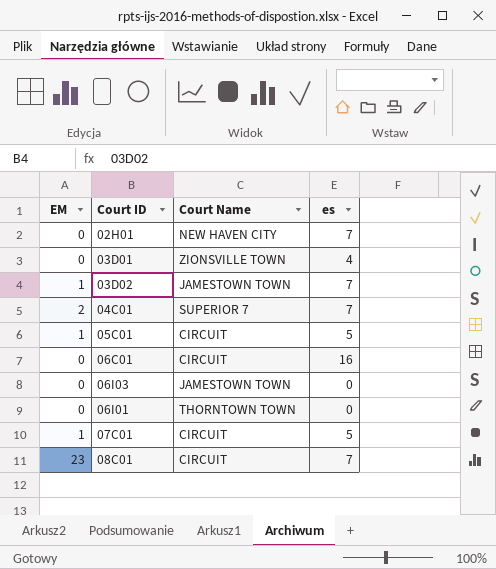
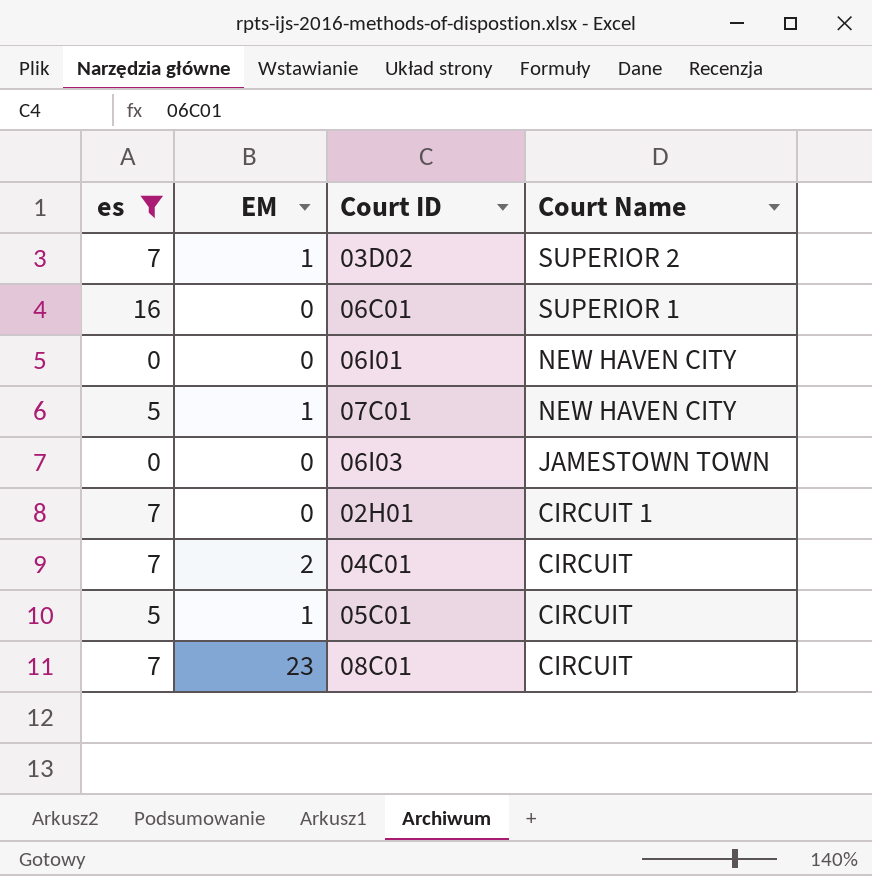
filter: none -> es != 4
row order: none -> Court Name descending
column es | position: 4 -> 1
03D02 | Court Name: JAMESTOWN TOWN -> SUPERIOR 2
06C01 | Court Name: CIRCUIT -> SUPERIOR 1
06I01 | Court Name: THORNTOWN TOWN -> NEW HAVEN CITY
07C01 | Court Name: CIRCUIT -> NEW HAVEN CITY
02H01 | Court Name: NEW HAVEN CITY -> CIRCUIT 1
04C01 | Court Name: SUPERIOR 7 -> CIRCUIT

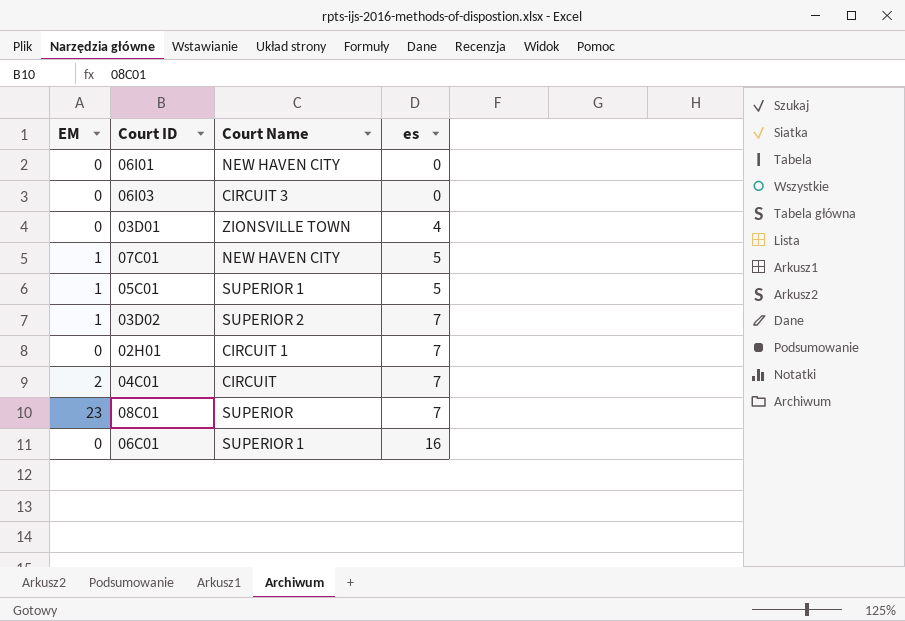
filter: es != 4 -> none
row order: Court Name descending -> es ascending
column es | position: 1 -> 4
06I03 | Court Name: JAMESTOWN TOWN -> CIRCUIT 3
05C01 | Court Name: CIRCUIT -> SUPERIOR 1
08C01 | Court Name: CIRCUIT -> SUPERIOR

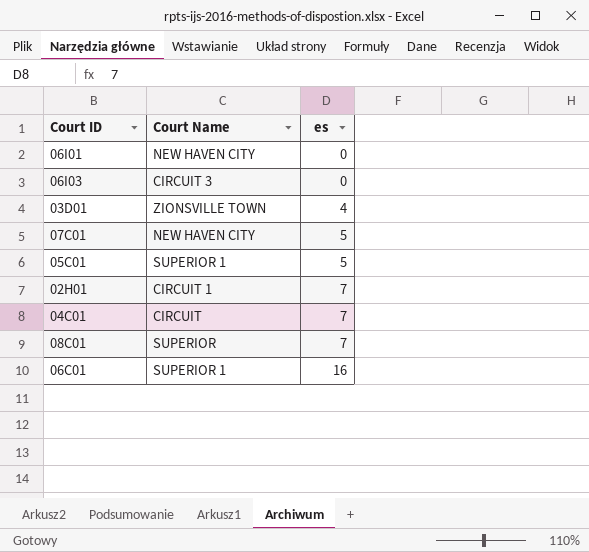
column EM | position: 1 -> none
row 03D02: 1 | SUPERIOR 2 | 7 -> none

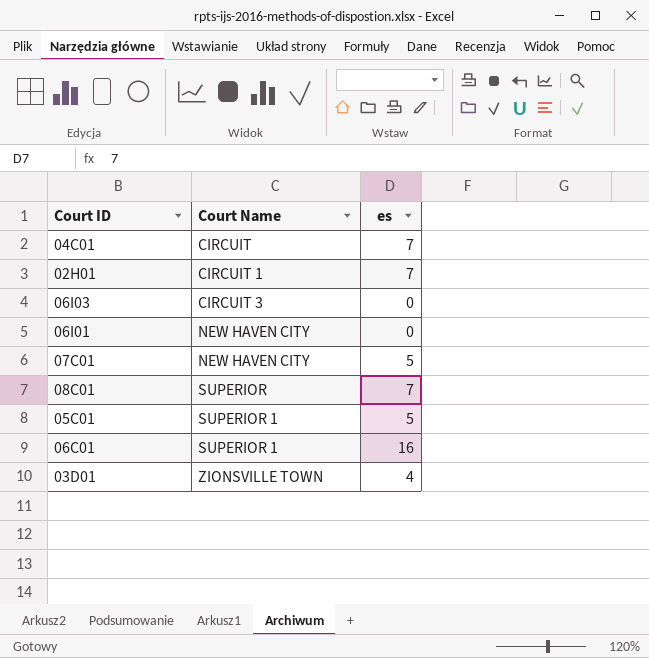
row order: es ascending -> Court Name ascending

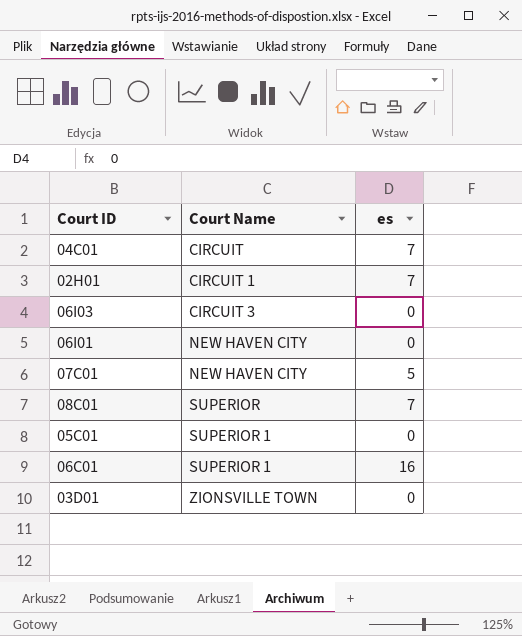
05C01 | es: 5 -> 0
03D01 | es: 4 -> 0

